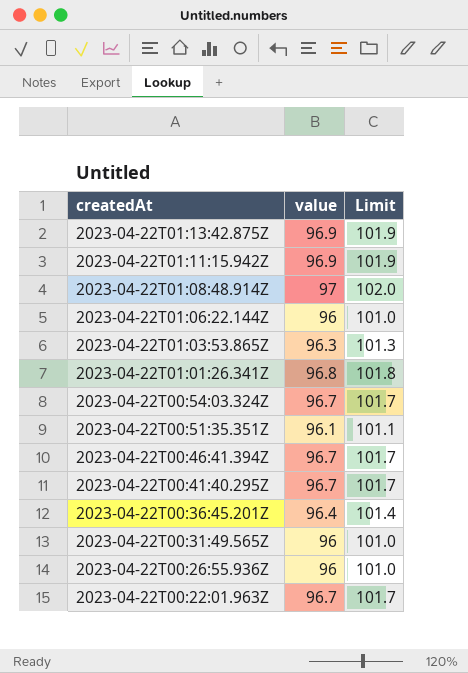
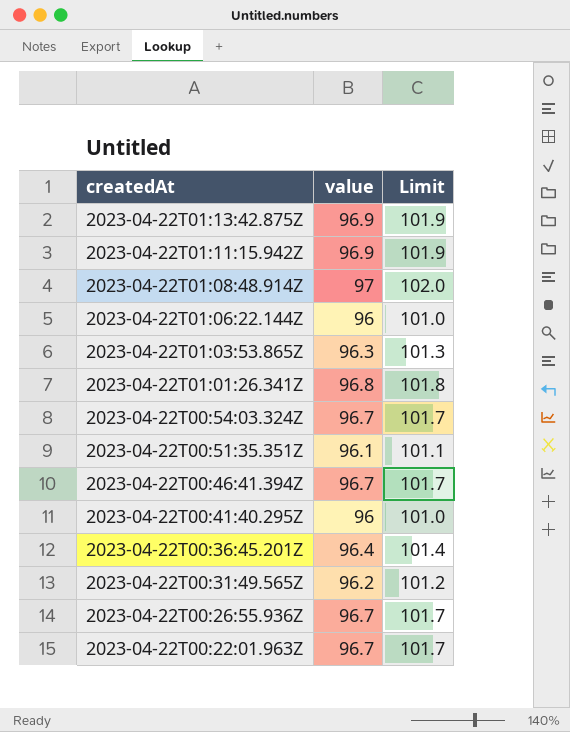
2023-04-22T00:41:40.295Z | value: 96.7 -> 96
2023-04-22T00:41:40.295Z | Limit: 101.7 -> 101.0
2023-04-22T00:31:49.565Z | value: 96 -> 96.2
2023-04-22T00:31:49.565Z | Limit: 101.0 -> 101.2
2023-04-22T00:26:55.936Z | value: 96 -> 96.7
2023-04-22T00:26:55.936Z | Limit: 101.0 -> 101.7

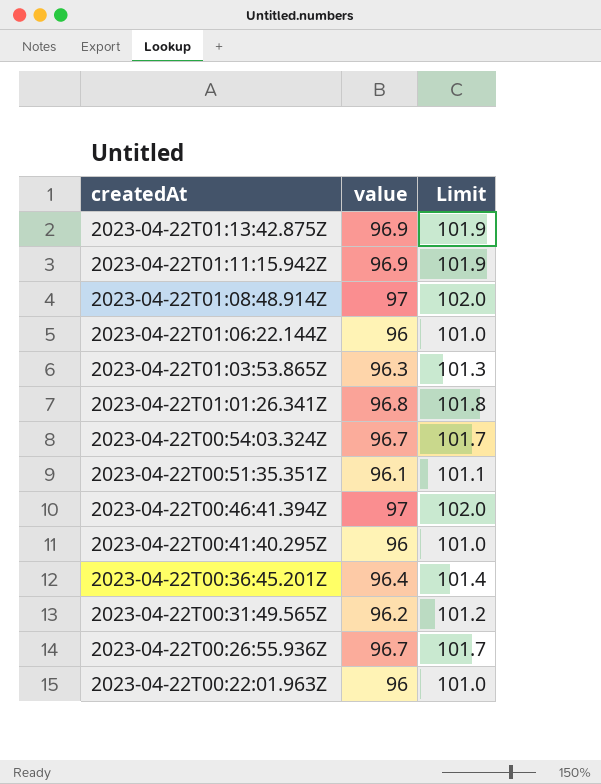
2023-04-22T00:46:41.394Z | value: 96.7 -> 97
2023-04-22T00:46:41.394Z | Limit: 101.7 -> 102.0
2023-04-22T00:22:01.963Z | value: 96.7 -> 96
2023-04-22T00:22:01.963Z | Limit: 101.7 -> 101.0

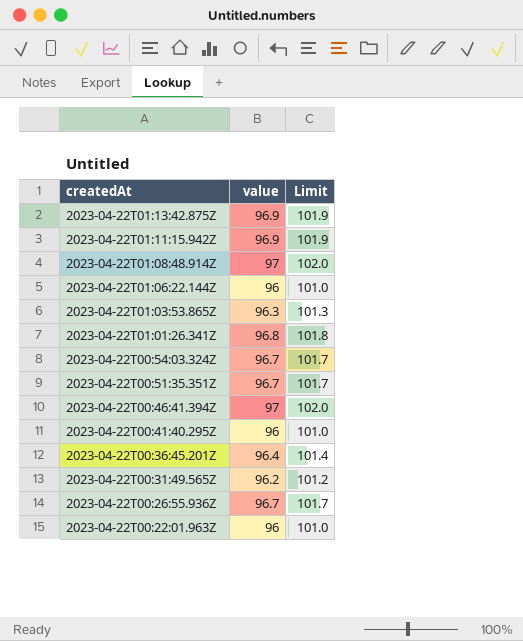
2023-04-22T00:51:35.351Z | value: 96.1 -> 96.7
2023-04-22T00:51:35.351Z | Limit: 101.1 -> 101.7

